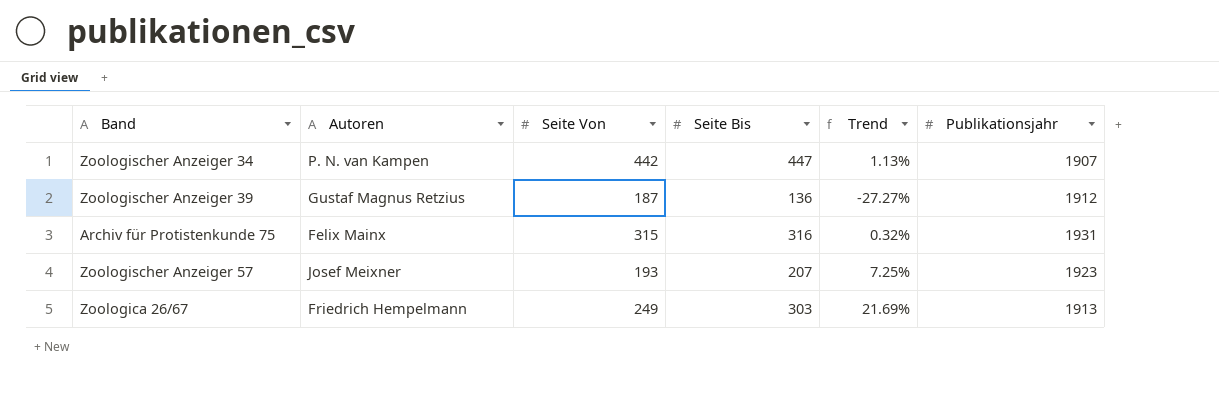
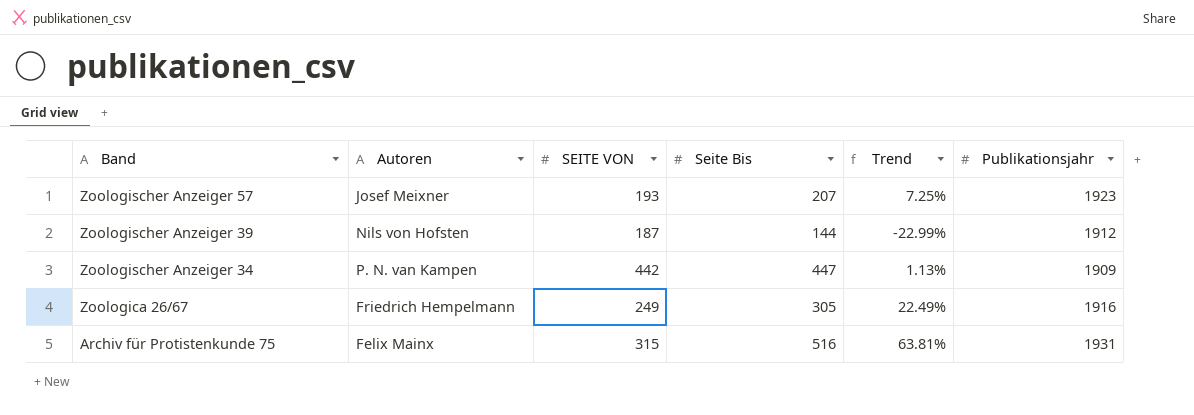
row order: none -> Band descending
column name: Seite Von -> SEITE VON
Zoologischer Anzeiger 39 | Autoren: Gustaf Magnus Retzius -> Nils von Hofsten
Zoologischer Anzeiger 39 | Seite Bis: 136 -> 144
Zoologischer Anzeiger 39 | Trend: -27.27% -> -22.99%
Zoologischer Anzeiger 34 | Publikationsjahr: 1907 -> 1909
Zoologica 26/67 | Seite Bis: 303 -> 305
Zoologica 26/67 | Trend: 21.69% -> 22.49%
Zoologica 26/67 | Publikationsjahr: 1913 -> 1916
Archiv für Protistenkunde 75 | Seite Bis: 316 -> 516
Archiv für Protistenkunde 75 | Trend: 0.32% -> 63.81%

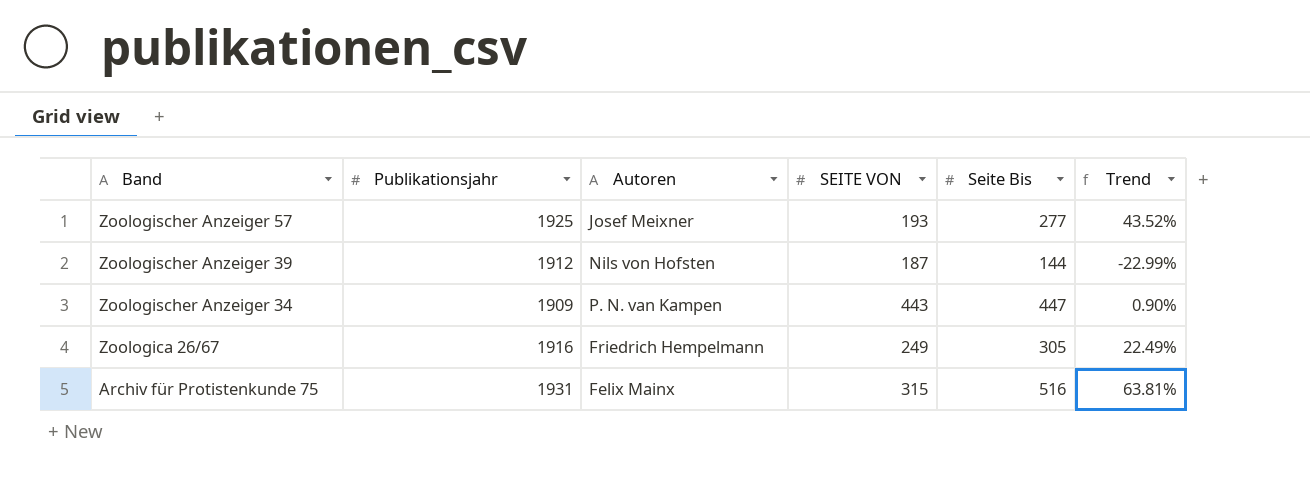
column Publikationsjahr | position: 6 -> 2
Zoologischer Anzeiger 57 | Publikationsjahr: 1923 -> 1925
Zoologischer Anzeiger 57 | Seite Bis: 207 -> 277
Zoologischer Anzeiger 57 | Trend: 7.25% -> 43.52%
Zoologischer Anzeiger 34 | SEITE VON: 442 -> 443
Zoologischer Anzeiger 34 | Trend: 1.13% -> 0.90%

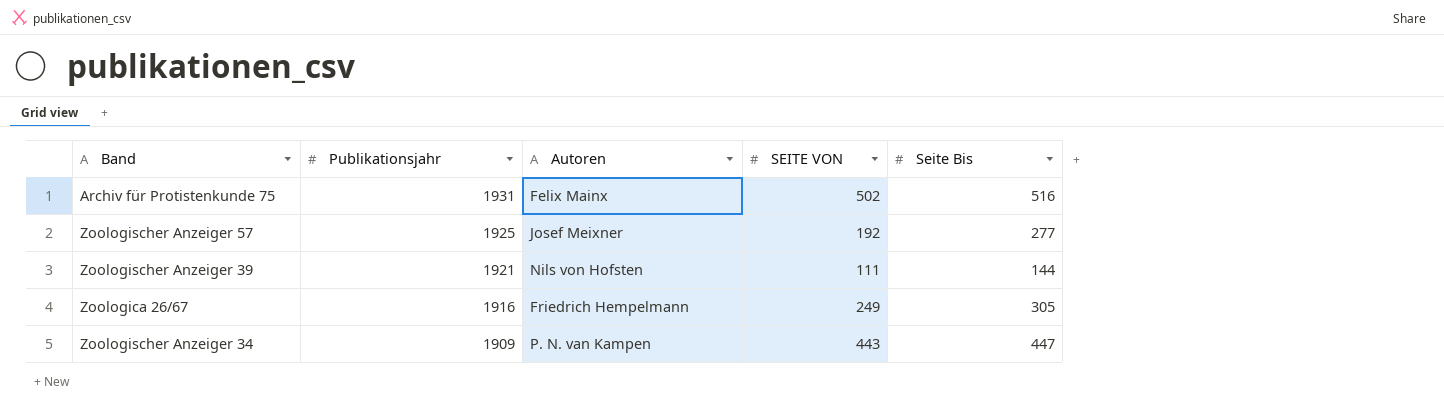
row order: Band descending -> Publikationsjahr descending
column Trend | formula: ([Seite Bis] - [SEITE VON]) / [SEITE VON] -> none
Archiv für Protistenkunde 75 | SEITE VON: 315 -> 502
Zoologischer Anzeiger 57 | SEITE VON: 193 -> 192
Zoologischer Anzeiger 39 | Publikationsjahr: 1912 -> 1921
Zoologischer Anzeiger 39 | SEITE VON: 187 -> 111

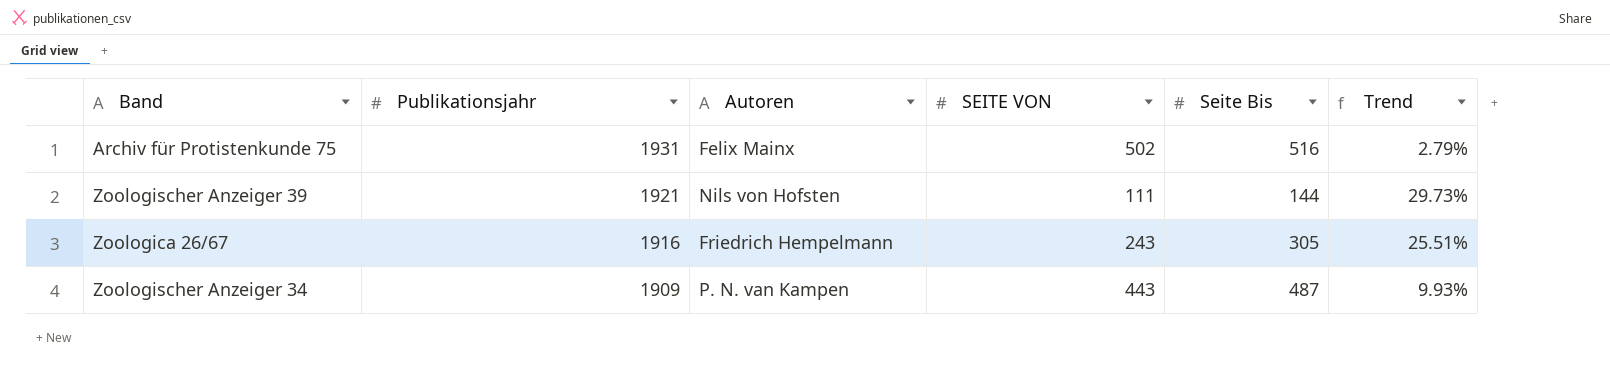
column Trend | formula: none -> ([Seite Bis] - [SEITE VON]) / [SEITE VON]
row Zoologischer Anzeiger 57: 1925 | Josef Meixner | 192 | 277 -> none
Zoologica 26/67 | SEITE VON: 249 -> 243
Zoologischer Anzeiger 34 | Seite Bis: 447 -> 487

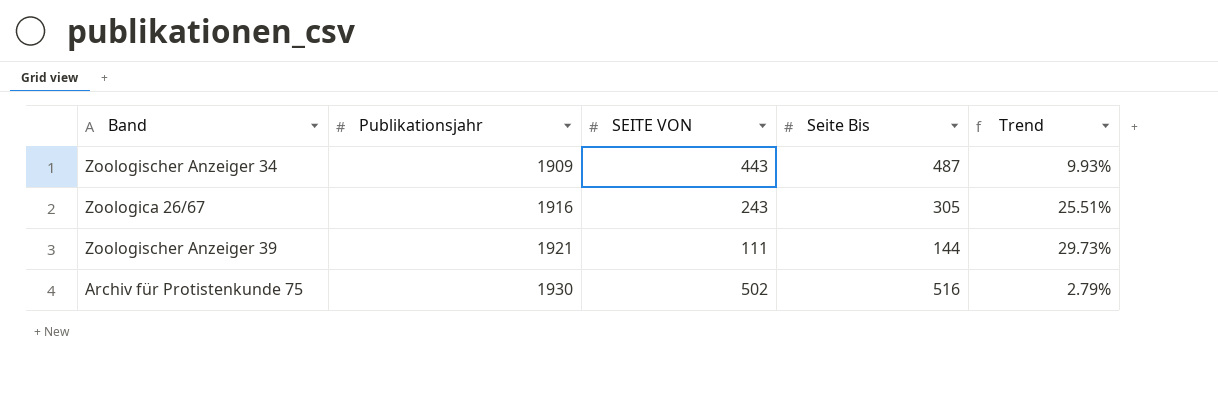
row order: Publikationsjahr descending -> Publikationsjahr ascending
column Autoren | position: 3 -> none
Archiv für Protistenkunde 75 | Publikationsjahr: 1931 -> 1930

